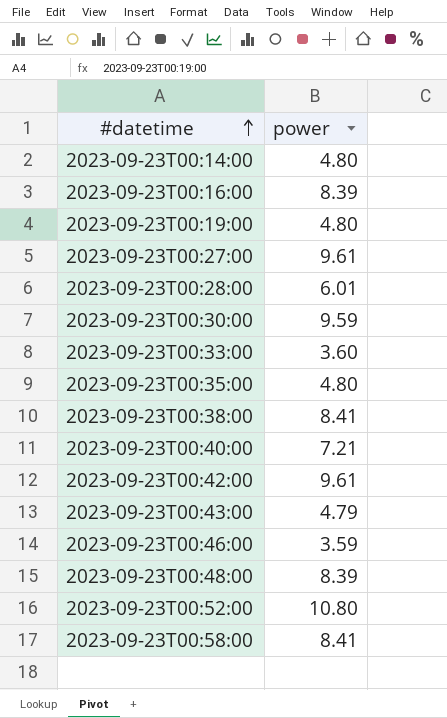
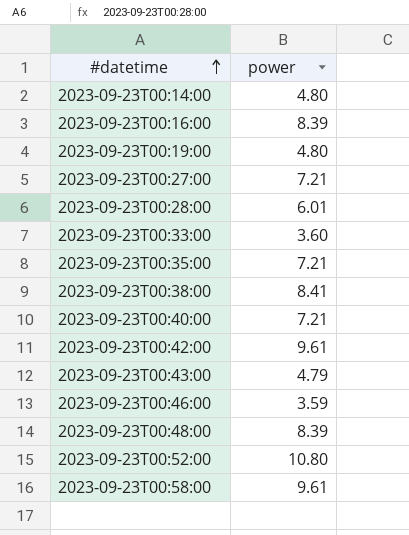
row 2023-09-23T00:30:00: 9.59 -> none
2023-09-23T00:27:00 | power: 9.61 -> 7.21
2023-09-23T00:35:00 | power: 4.80 -> 7.21
2023-09-23T00:58:00 | power: 8.41 -> 9.61

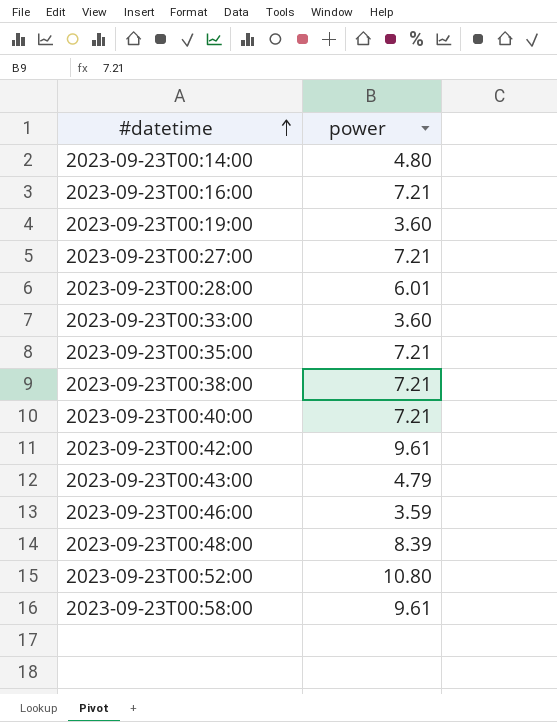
2023-09-23T00:16:00 | power: 8.39 -> 7.21
2023-09-23T00:19:00 | power: 4.80 -> 3.60
2023-09-23T00:38:00 | power: 8.41 -> 7.21

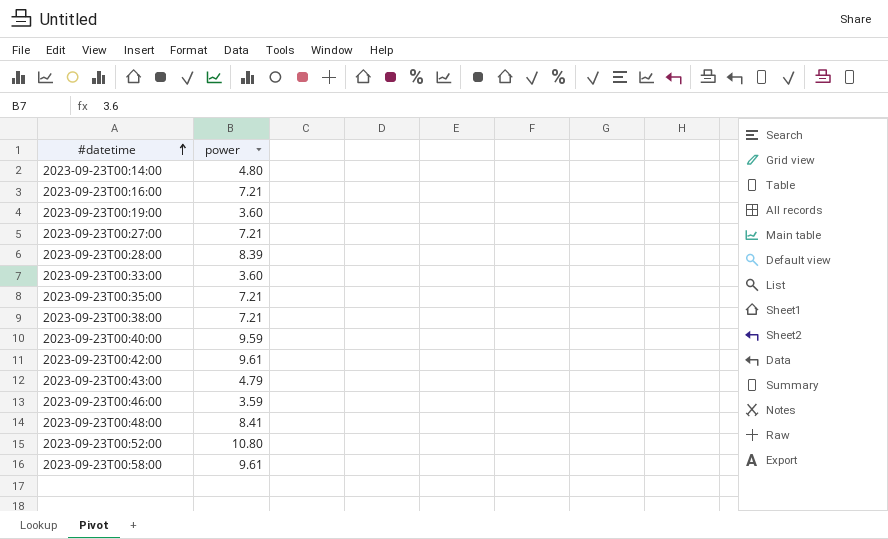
2023-09-23T00:28:00 | power: 6.01 -> 8.39
2023-09-23T00:40:00 | power: 7.21 -> 9.59
2023-09-23T00:48:00 | power: 8.39 -> 8.41

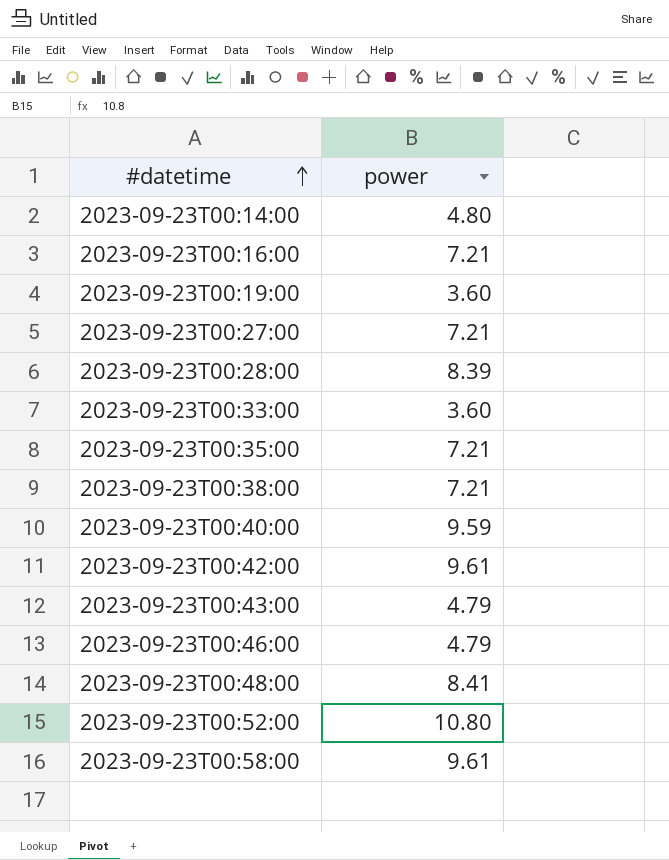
2023-09-23T00:46:00 | power: 3.59 -> 4.79

